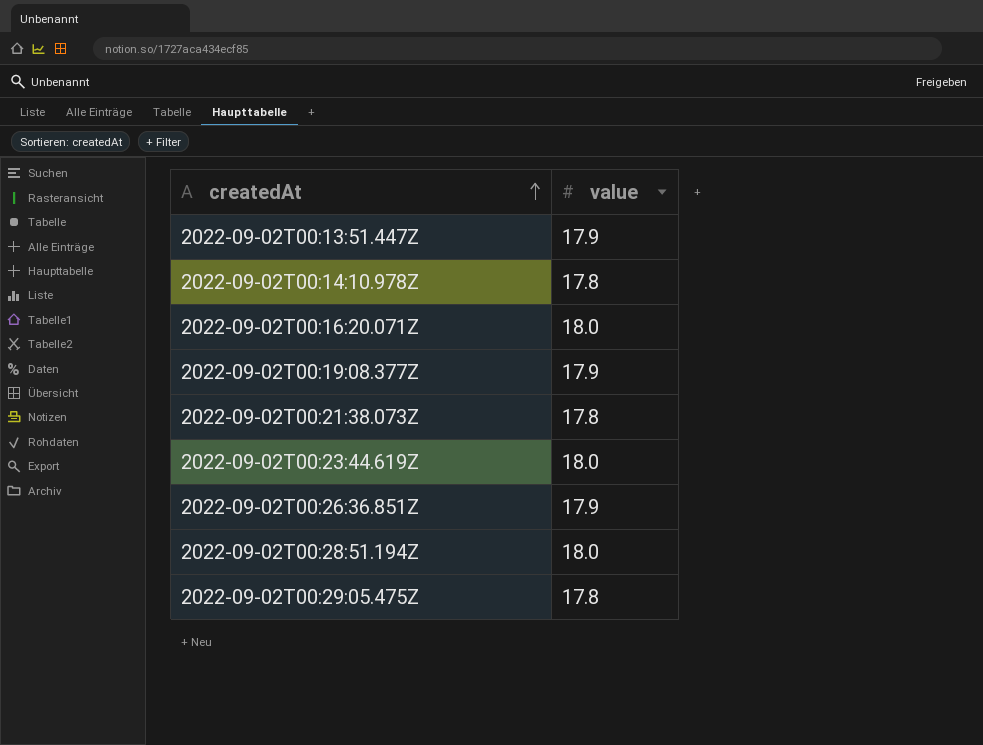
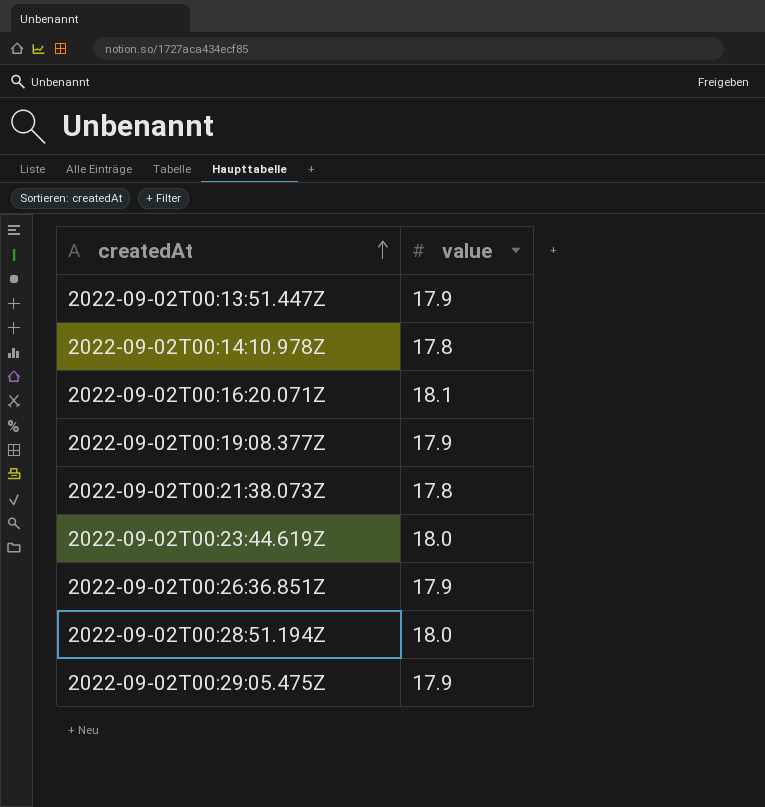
2022-09-02T00:16:20.071Z | value: 18.0 -> 18.1
2022-09-02T00:29:05.475Z | value: 17.8 -> 17.9

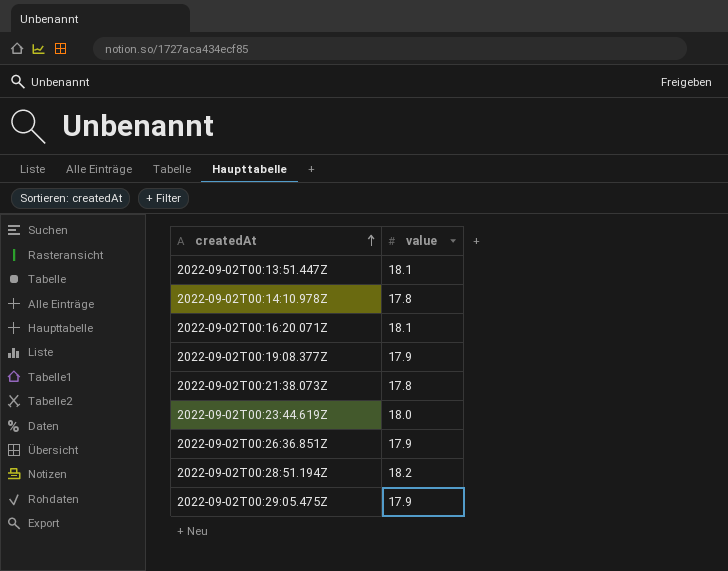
2022-09-02T00:13:51.447Z | value: 17.9 -> 18.1
2022-09-02T00:28:51.194Z | value: 18.0 -> 18.2

